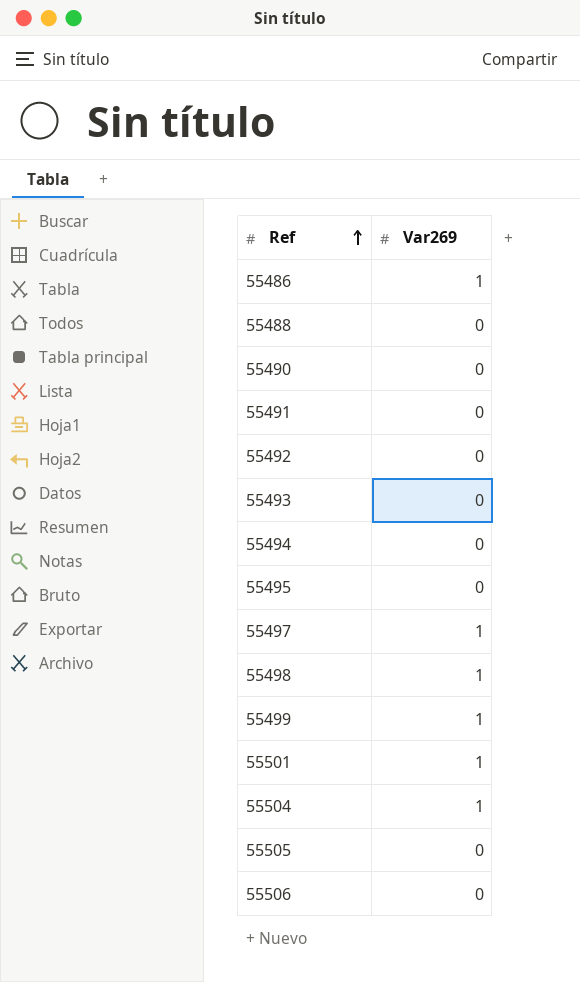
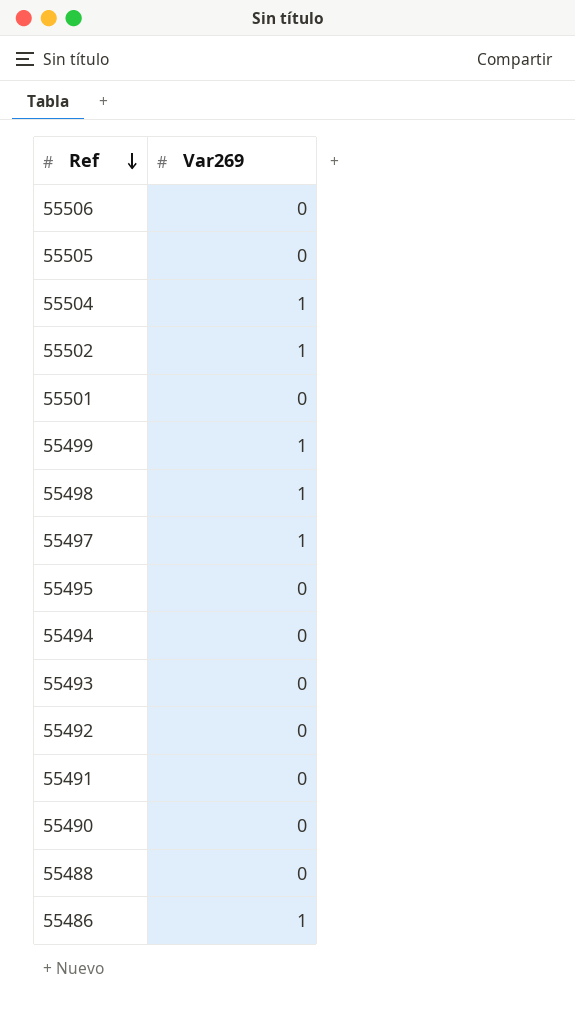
row order: Ref ascending -> Ref descending
row 55502: none -> 1
55501 | Var269: 1 -> 0

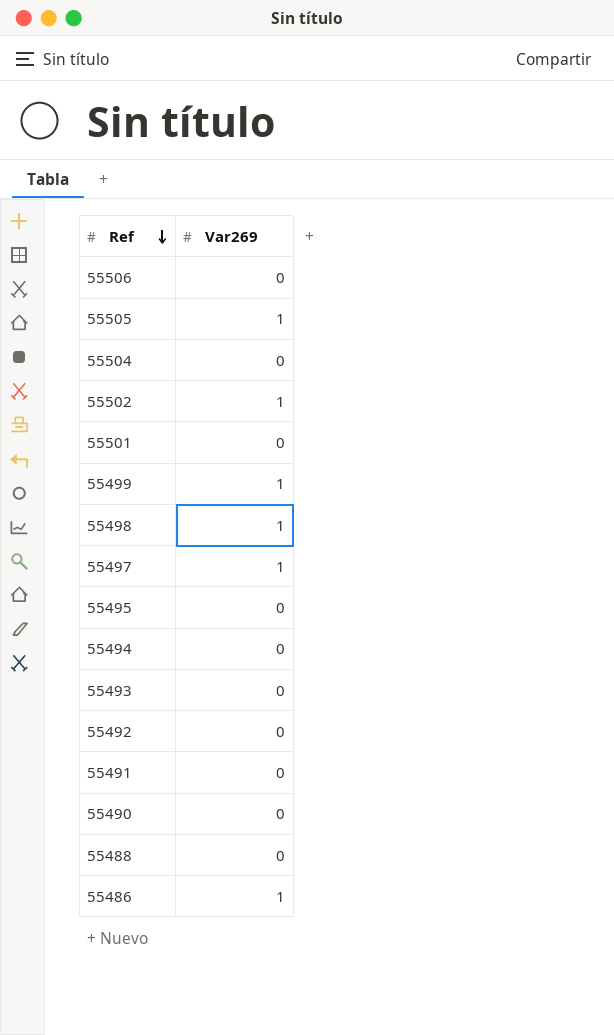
55505 | Var269: 0 -> 1
55504 | Var269: 1 -> 0

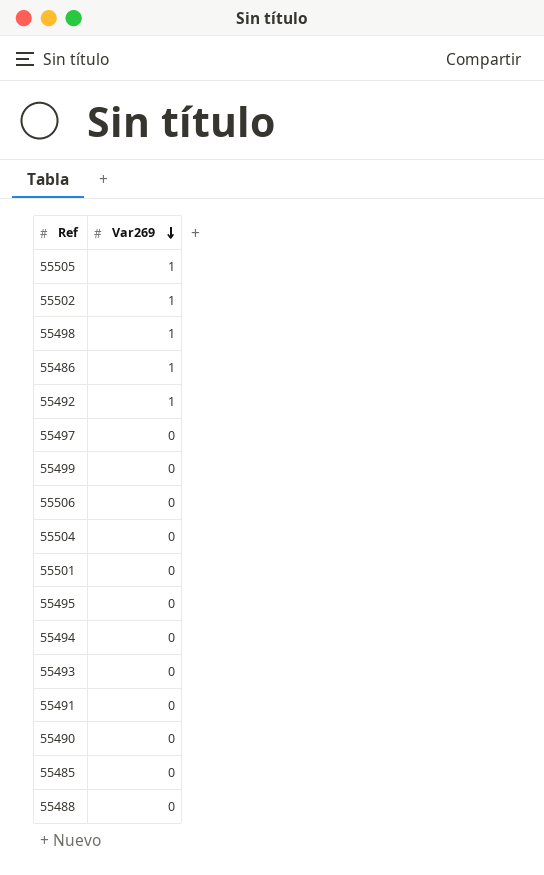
row order: Ref descending -> Var269 descending
55492 | Var269: 0 -> 1
55497 | Var269: 1 -> 0
55499 | Var269: 1 -> 0
row 55485: none -> 0

